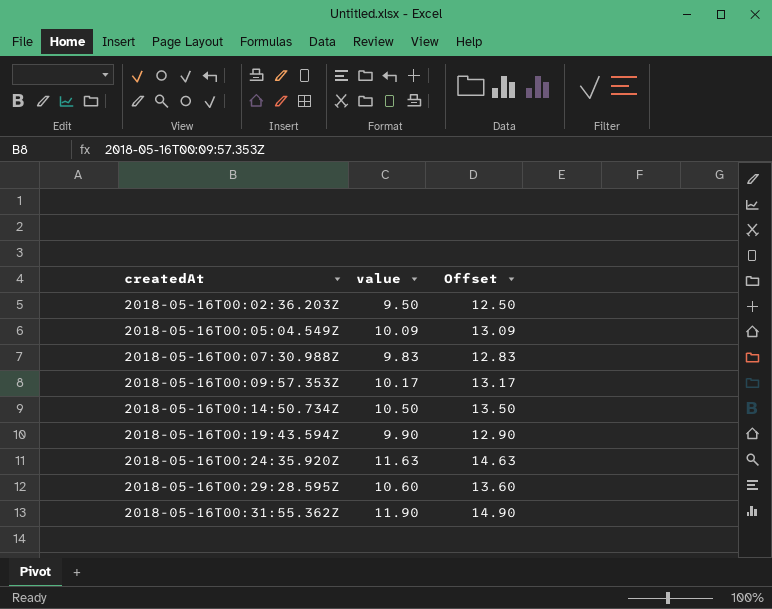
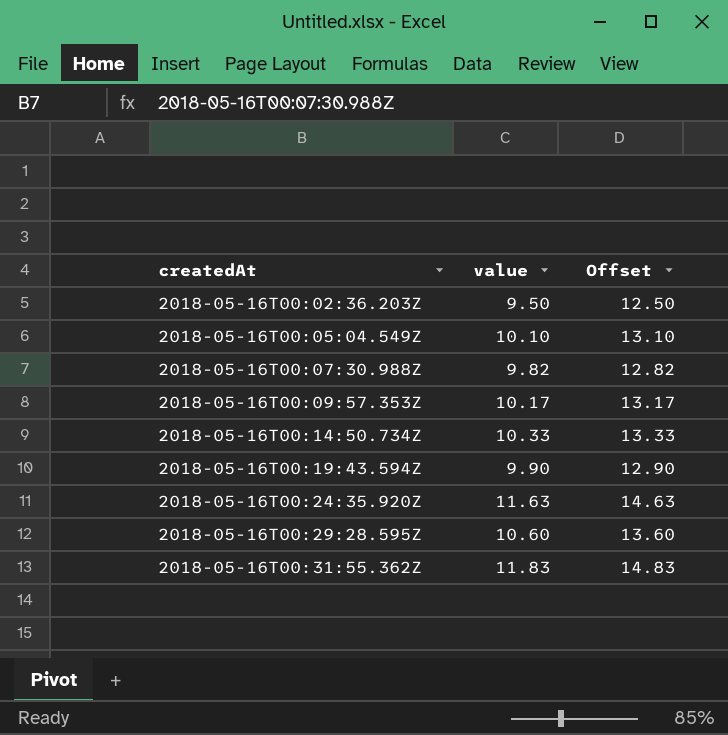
2018-05-16T00:05:04.549Z | value: 10.09 -> 10.10
2018-05-16T00:05:04.549Z | Offset: 13.09 -> 13.10
2018-05-16T00:07:30.988Z | value: 9.83 -> 9.82
2018-05-16T00:07:30.988Z | Offset: 12.83 -> 12.82
2018-05-16T00:14:50.734Z | value: 10.50 -> 10.33
2018-05-16T00:14:50.734Z | Offset: 13.50 -> 13.33
2018-05-16T00:31:55.362Z | value: 11.90 -> 11.83
2018-05-16T00:31:55.362Z | Offset: 14.90 -> 14.83

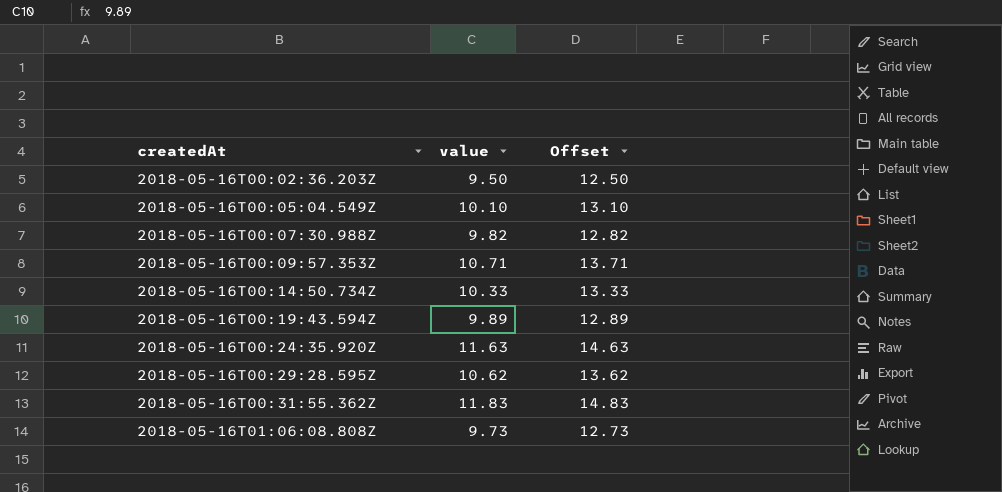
2018-05-16T00:09:57.353Z | value: 10.17 -> 10.71
2018-05-16T00:09:57.353Z | Offset: 13.17 -> 13.71
2018-05-16T00:19:43.594Z | value: 9.90 -> 9.89
2018-05-16T00:19:43.594Z | Offset: 12.90 -> 12.89
2018-05-16T00:29:28.595Z | value: 10.60 -> 10.62
2018-05-16T00:29:28.595Z | Offset: 13.60 -> 13.62
row 2018-05-16T01:06:08.808Z: none -> 9.73 | 12.73

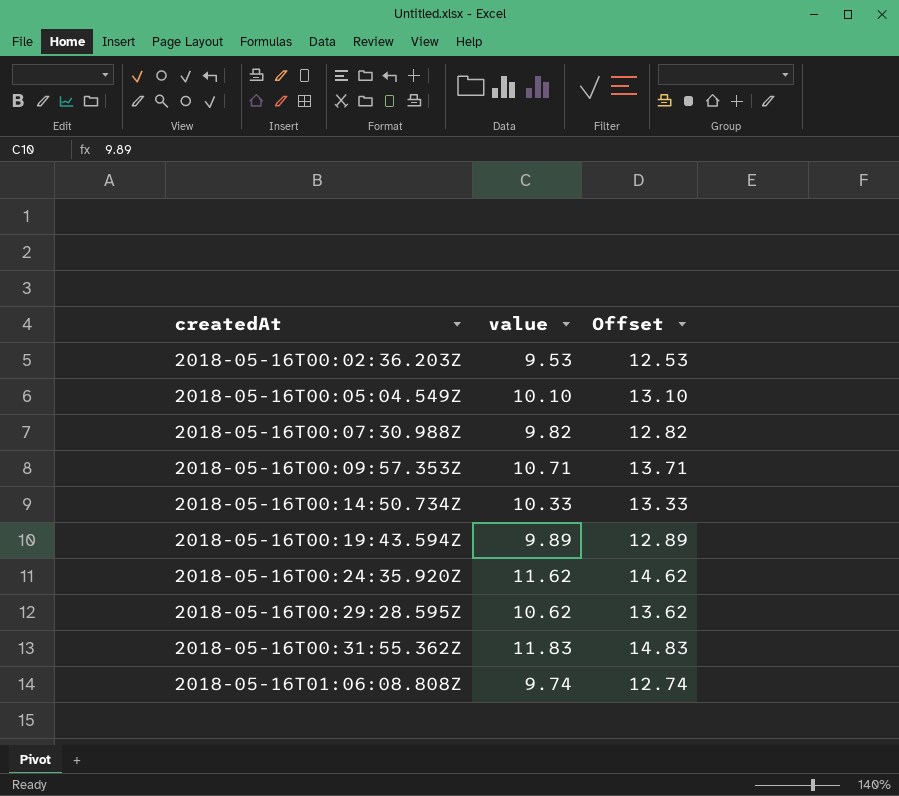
2018-05-16T00:02:36.203Z | value: 9.50 -> 9.53
2018-05-16T00:02:36.203Z | Offset: 12.50 -> 12.53
2018-05-16T00:24:35.920Z | value: 11.63 -> 11.62
2018-05-16T00:24:35.920Z | Offset: 14.63 -> 14.62
2018-05-16T01:06:08.808Z | value: 9.73 -> 9.74
2018-05-16T01:06:08.808Z | Offset: 12.73 -> 12.74

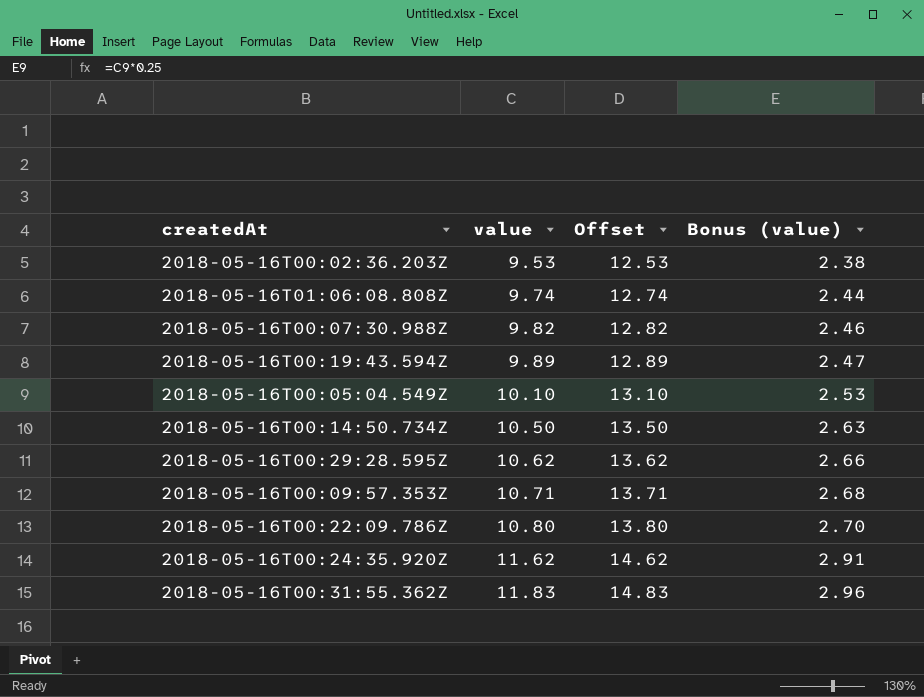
row order: createdAt ascending -> value ascending
column Bonus (value) | formula: none -> [value] * 0.25
2018-05-16T00:14:50.734Z | value: 10.33 -> 10.50
2018-05-16T00:14:50.734Z | Offset: 13.33 -> 13.50
row 2018-05-16T00:22:09.786Z: none -> 10.80 | 13.80 | 2.70

